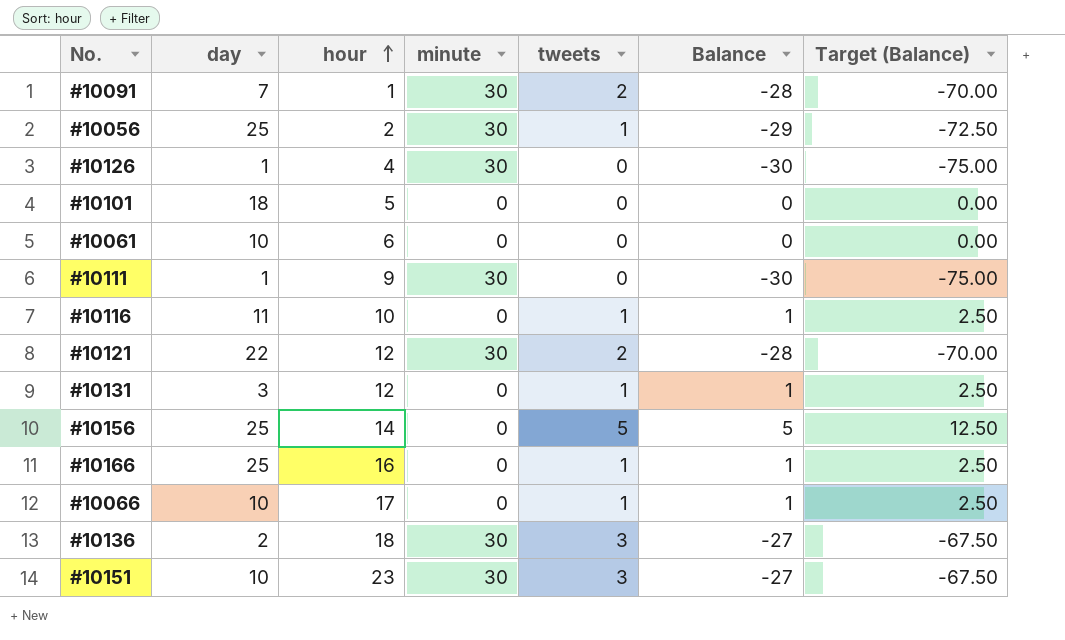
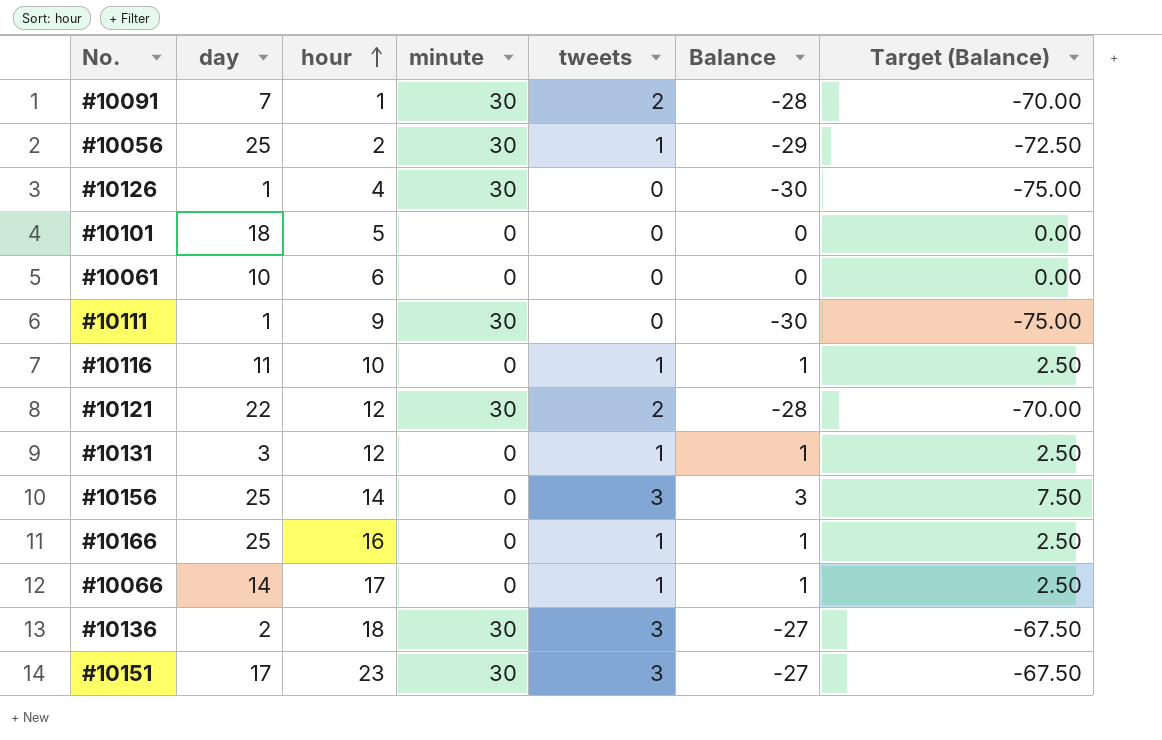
#10156 | tweets: 5 -> 3
#10156 | Balance: 5 -> 3
#10156 | Target (Balance): 12.50 -> 7.50
#10066 | day: 10 -> 14
#10151 | day: 10 -> 17

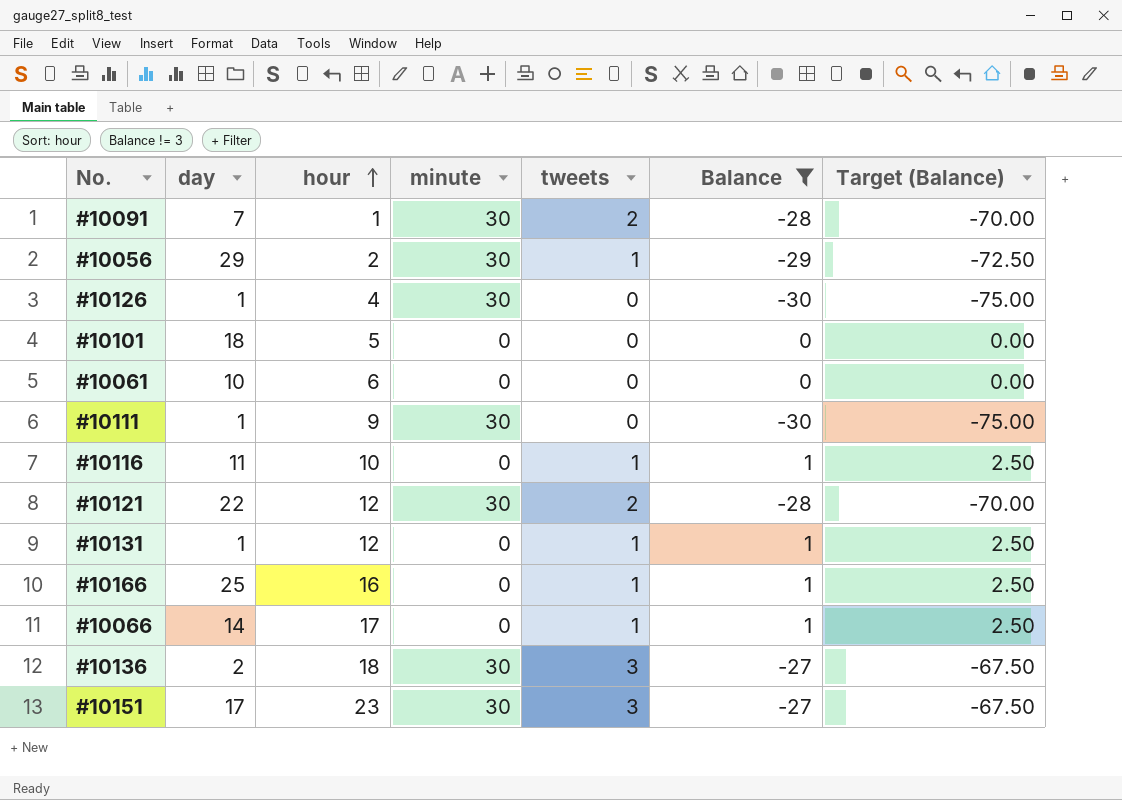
filter: none -> Balance != 3
#10056 | day: 25 -> 29
#10131 | day: 3 -> 1

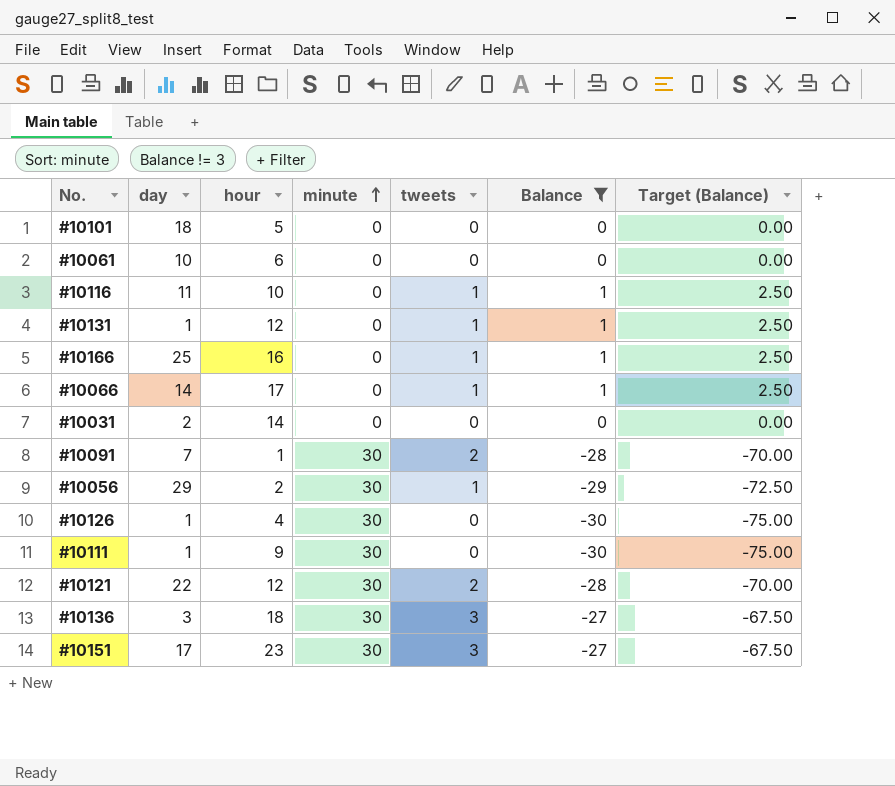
row order: hour ascending -> minute ascending
row #10031: none -> 2 | 14 | 0 | 0 | 0 | 0.00
#10136 | day: 2 -> 3

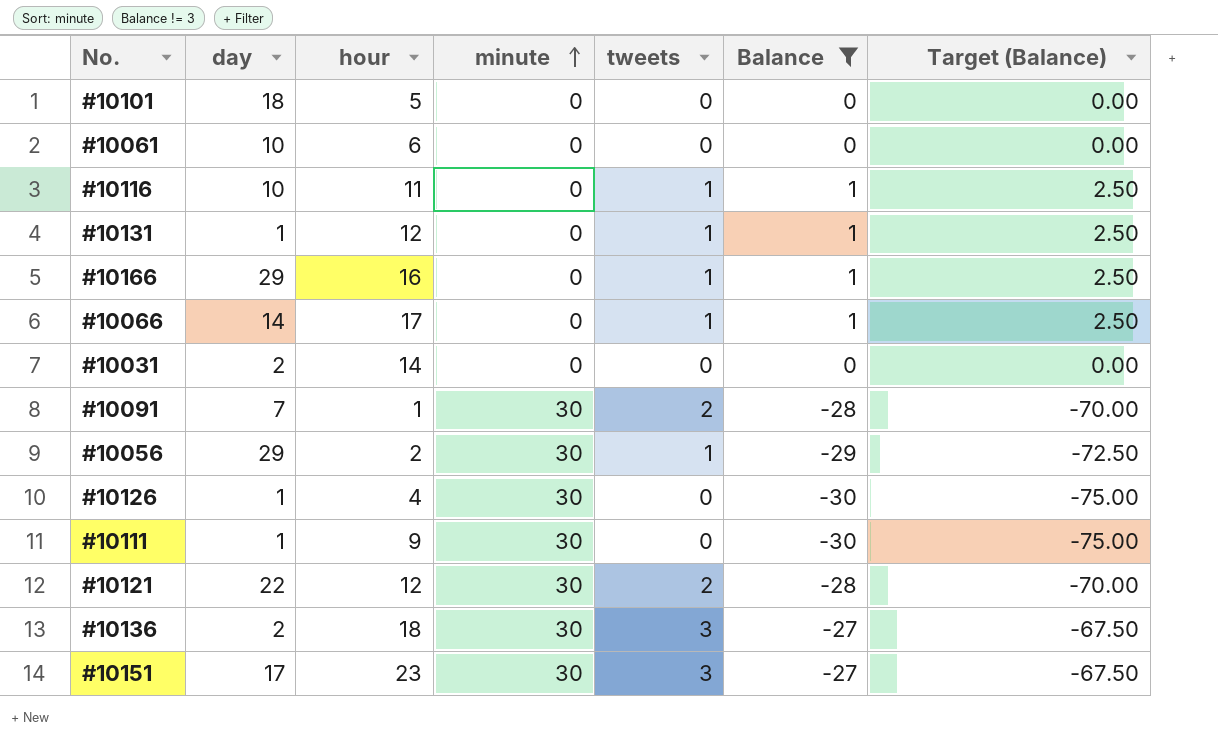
#10116 | day: 11 -> 10
#10116 | hour: 10 -> 11
#10166 | day: 25 -> 29
#10136 | day: 3 -> 2

